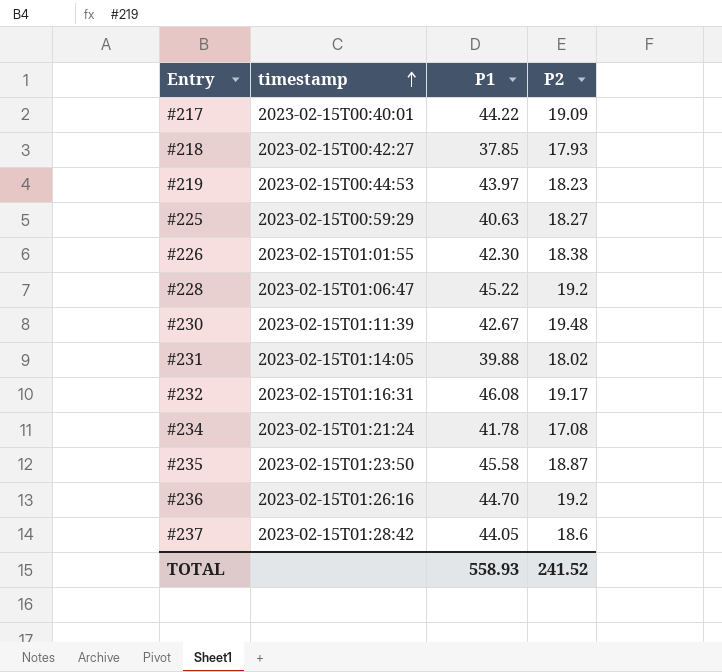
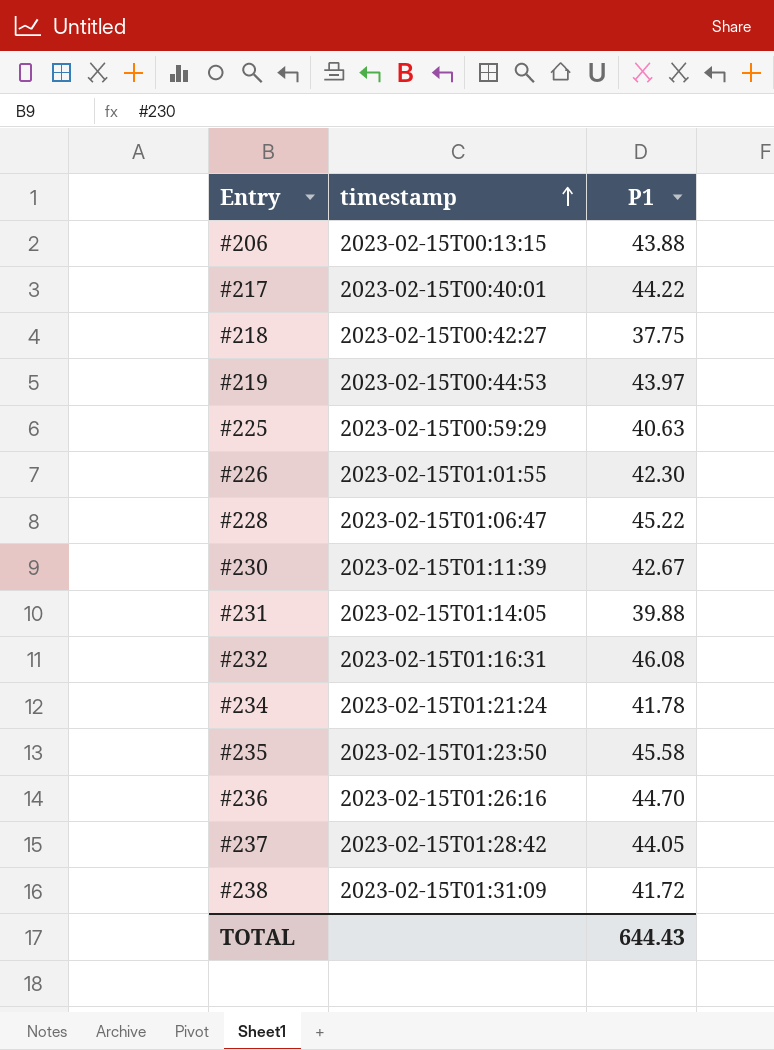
column P2 | position: 4 -> none
row #206: none -> 2023-02-15T00:13:15 | 43.88
#218 | P1: 37.85 -> 37.75
row #238: none -> 2023-02-15T01:31:09 | 41.72
TOTAL | P1: 558.93 -> 644.43

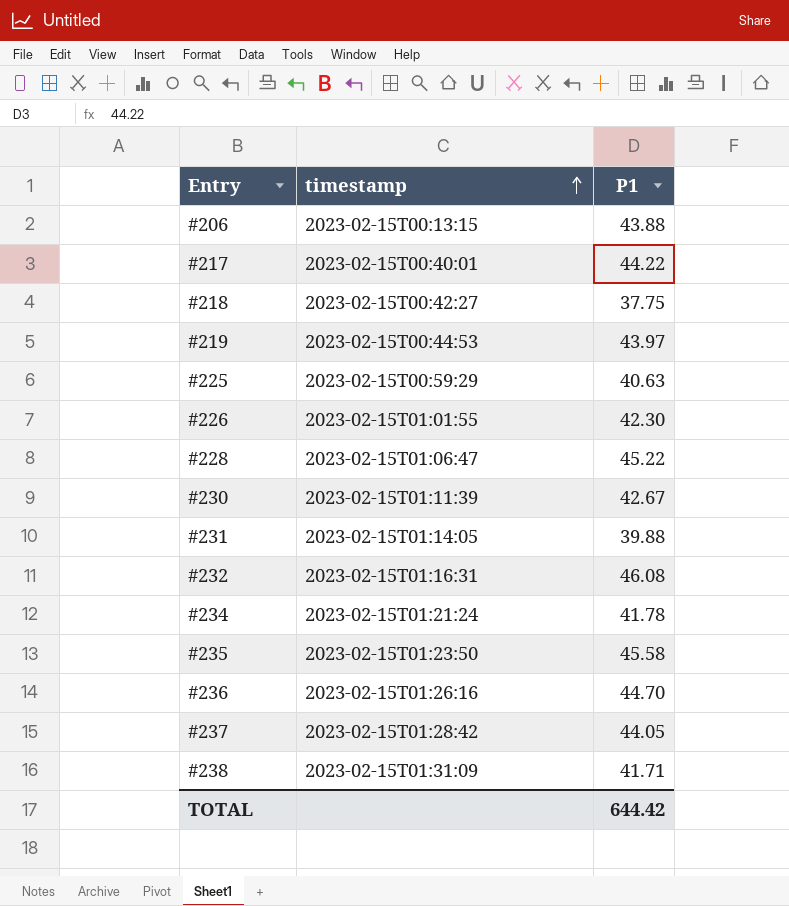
#238 | P1: 41.72 -> 41.71
TOTAL | P1: 644.43 -> 644.42

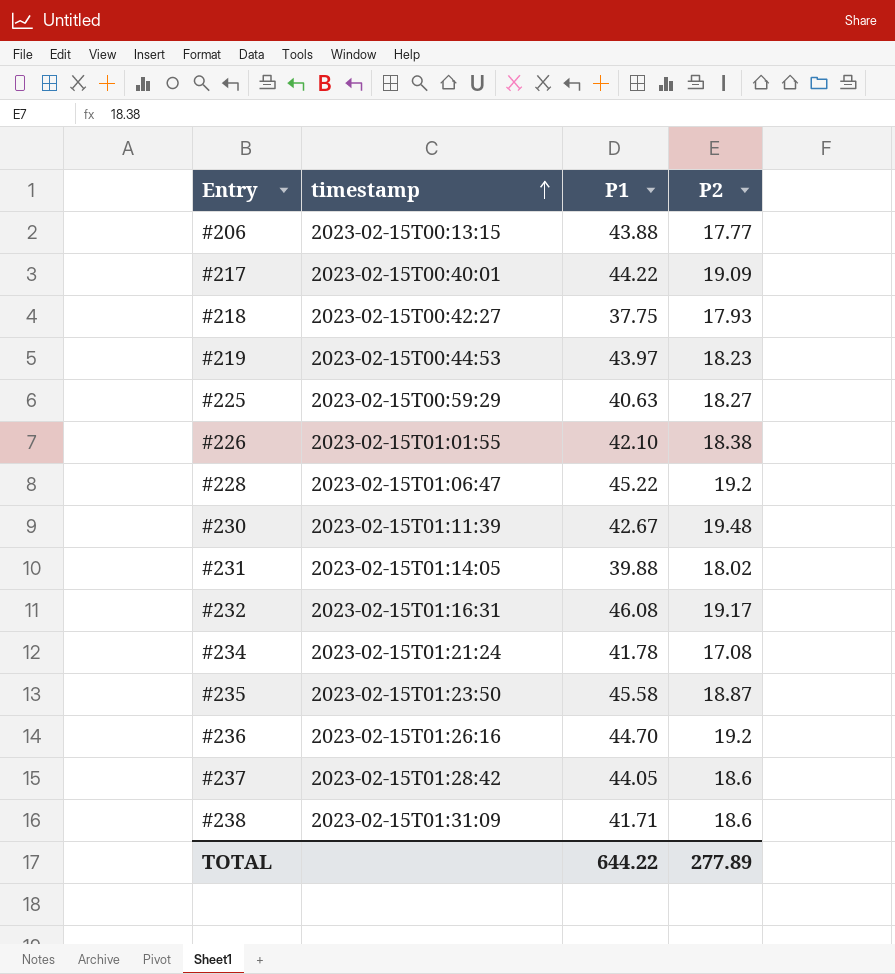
column P2 | position: none -> 4
#226 | P1: 42.30 -> 42.10
TOTAL | P1: 644.42 -> 644.22

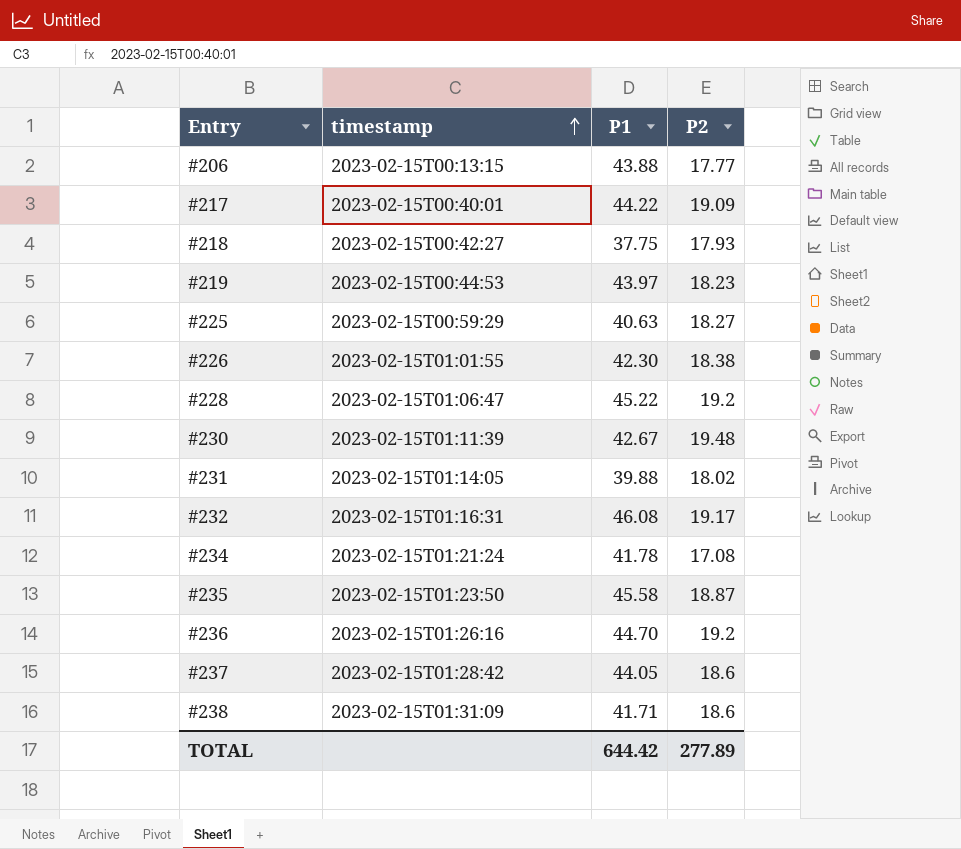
#226 | P1: 42.10 -> 42.30
TOTAL | P1: 644.22 -> 644.42

